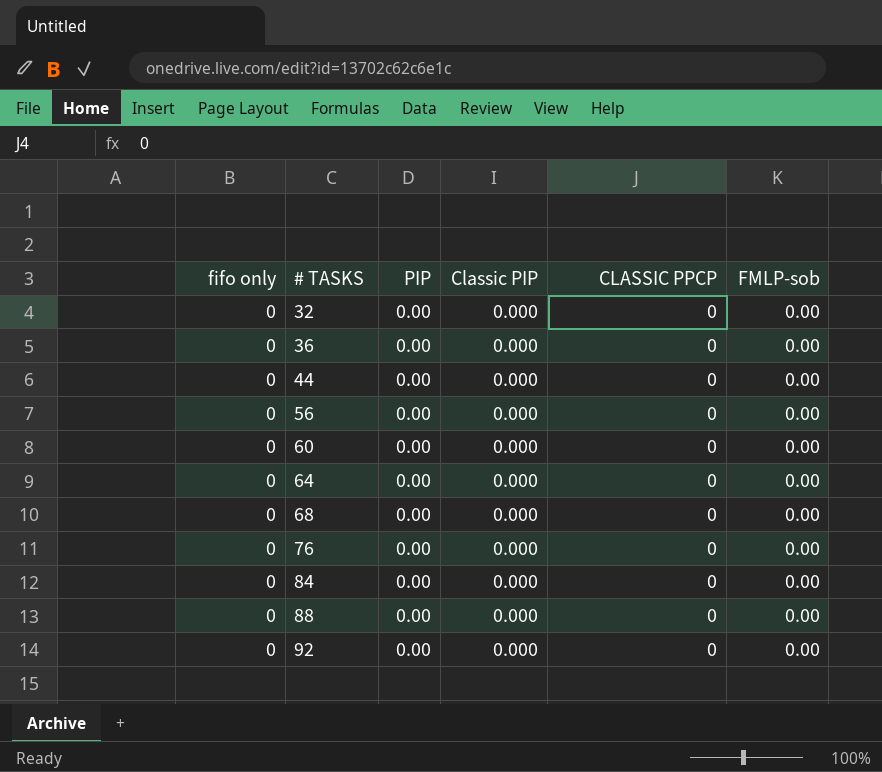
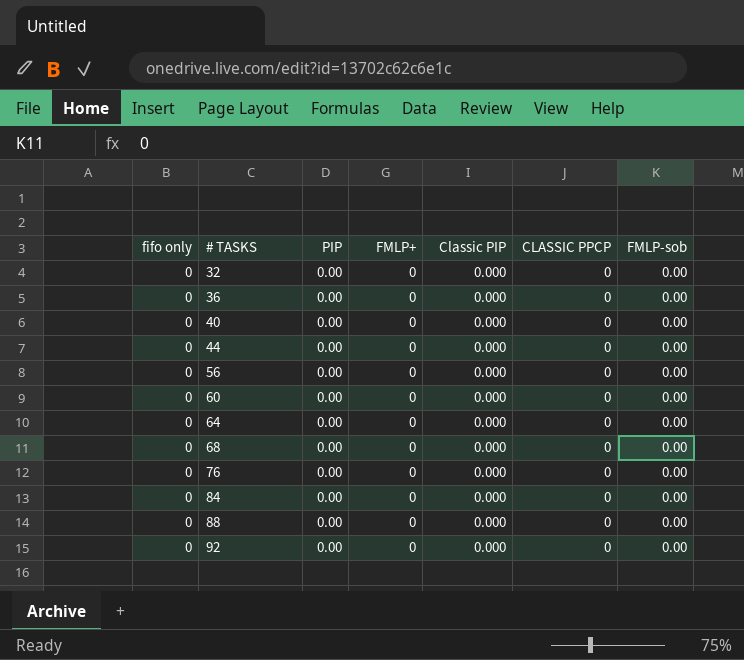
column FMLP+ | position: none -> 4
row 40: none -> 0 | 0.00 | 0 | 0.000 | 0 | 0.00

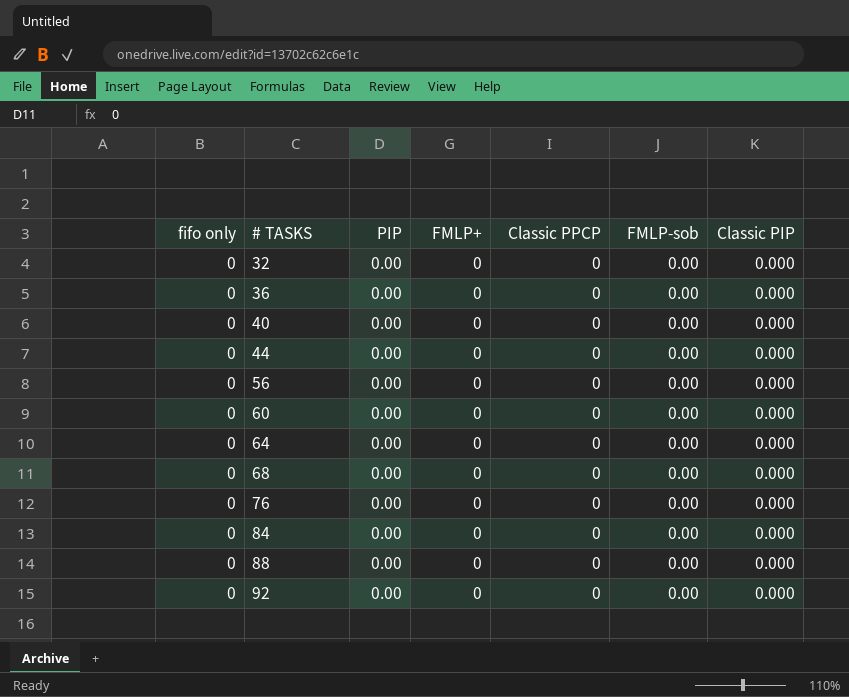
column name: CLASSIC PPCP -> Classic PPCP
column Classic PIP | position: 5 -> 7

